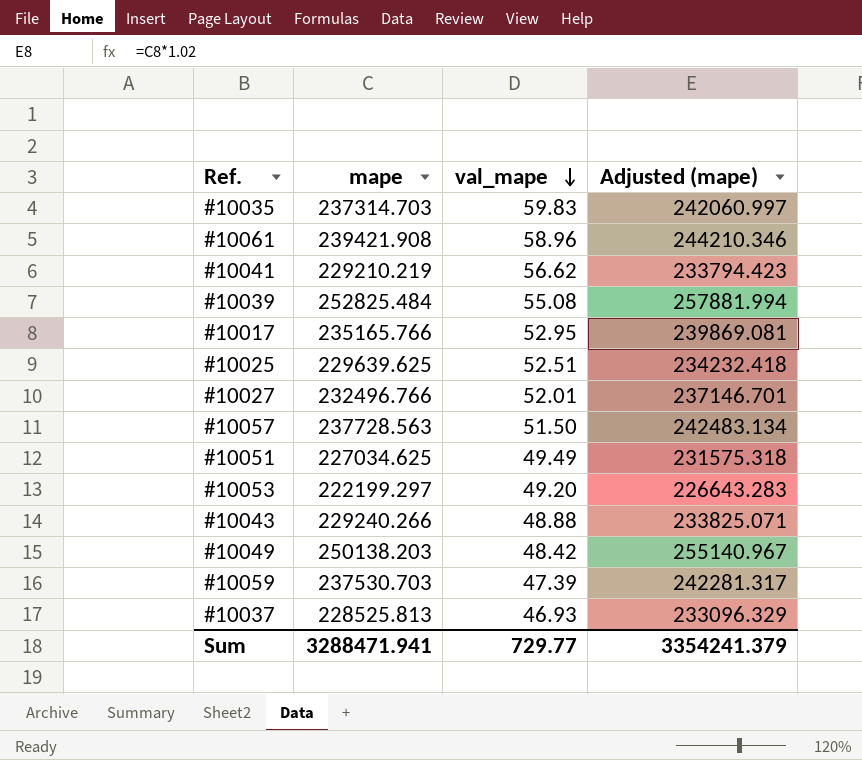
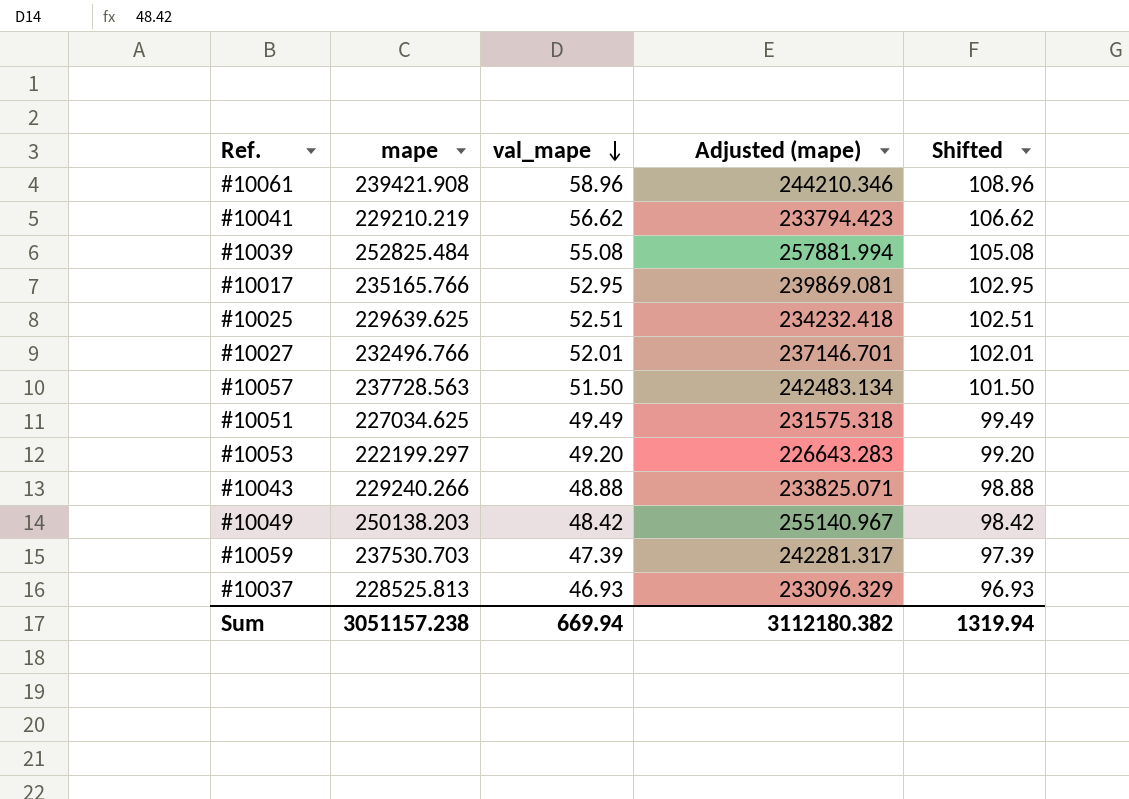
column Shifted | formula: none -> [val_mape] + 50
row #10035: 237314.703 | 59.83 | 242060.997 -> none
Sum | mape: 3288471.941 -> 3051157.238
Sum | val_mape: 729.77 -> 669.94
Sum | Adjusted (mape): 3354241.379 -> 3112180.382

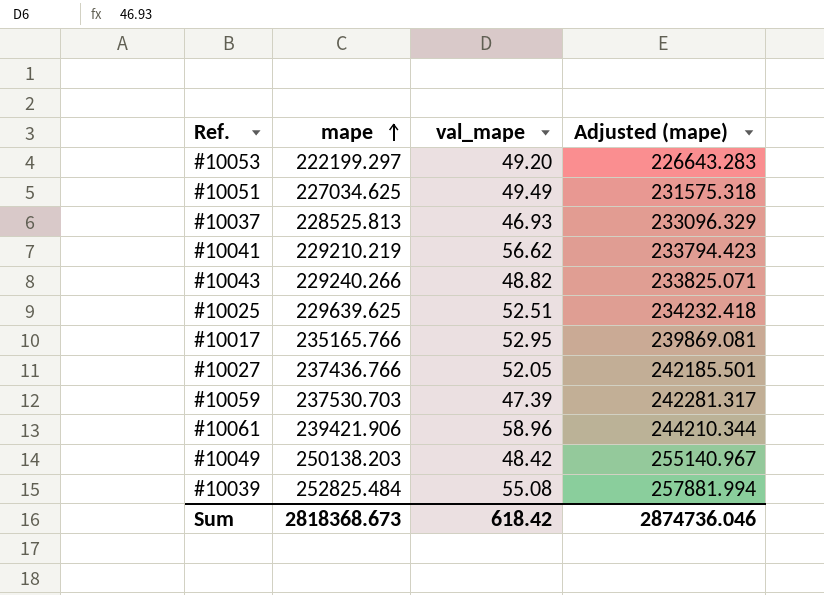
row order: val_mape descending -> mape ascending
column Shifted | formula: [val_mape] + 50 -> none
row #10057: 237728.563 | 51.50 | 242483.134 | 101.50 -> none
#10043 | val_mape: 48.88 -> 48.82
#10027 | mape: 232496.766 -> 237436.766
#10027 | val_mape: 52.01 -> 52.05
#10027 | Adjusted (mape): 237146.701 -> 242185.501
#10061 | mape: 239421.908 -> 239421.906
#10061 | Adjusted (mape): 244210.346 -> 244210.344
Sum | mape: 3051157.238 -> 2818368.673
Sum | val_mape: 669.94 -> 618.42
Sum | Adjusted (mape): 3112180.382 -> 2874736.046

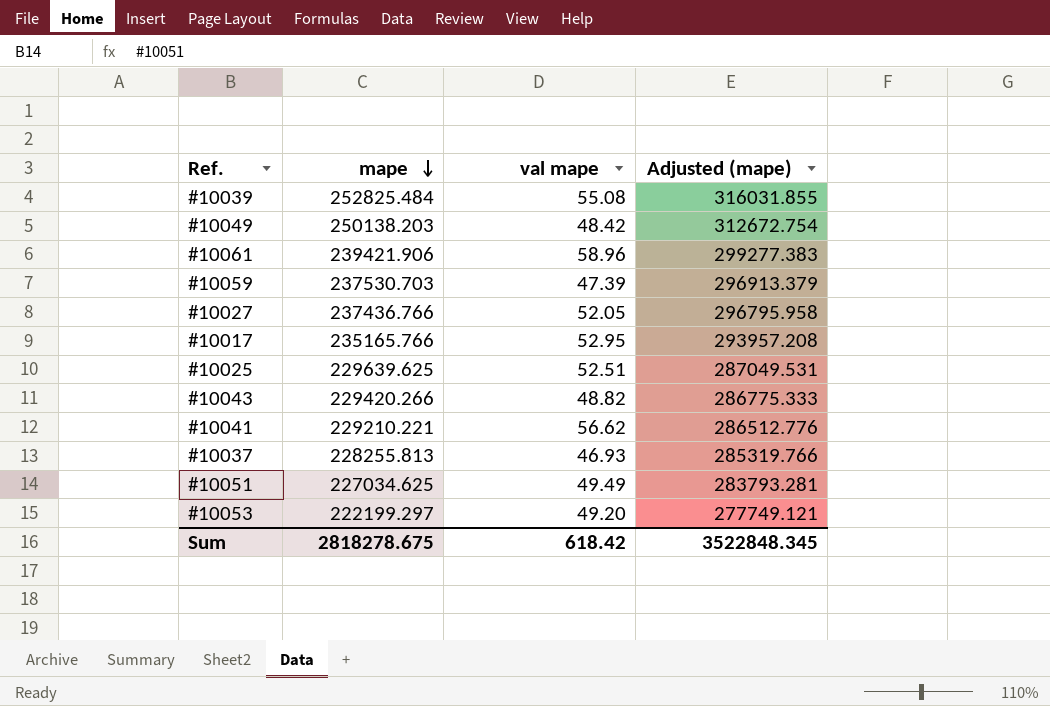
row order: mape ascending -> mape descending
column name: val_mape -> val mape
column Adjusted (mape) | formula: [mape] * 1.02 -> [mape] * 1.25
#10043 | mape: 229240.266 -> 229420.266
#10041 | mape: 229210.219 -> 229210.221
#10037 | mape: 228525.813 -> 228255.813
Sum | mape: 2818368.673 -> 2818278.675
Sum | Adjusted (mape): 2874736.046 -> 3522848.345

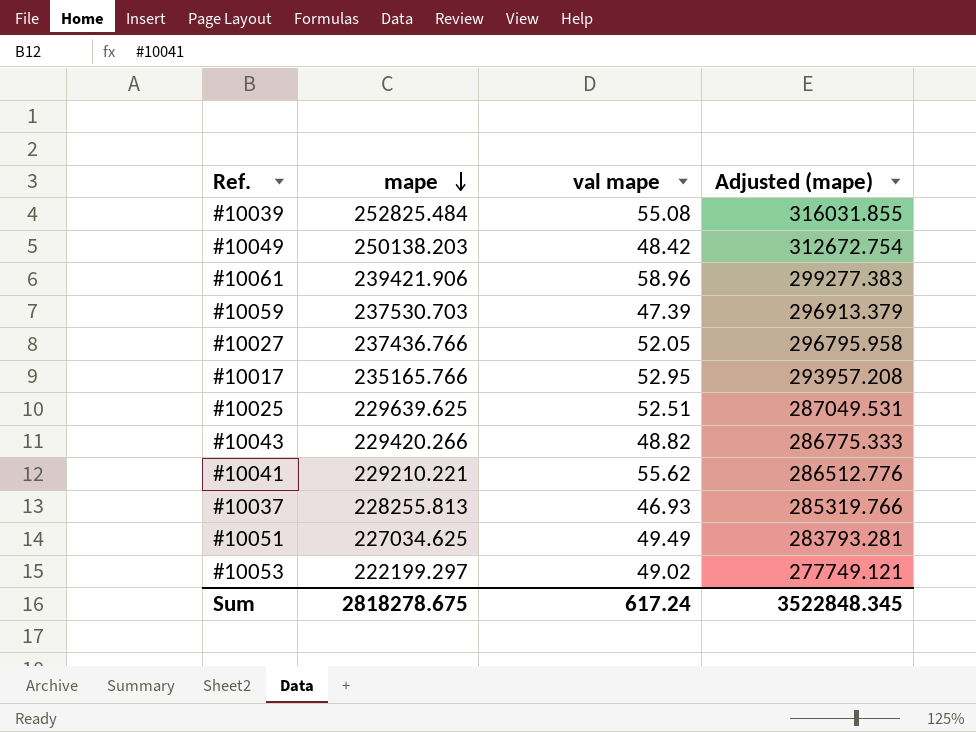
#10041 | val mape: 56.62 -> 55.62
#10053 | val mape: 49.20 -> 49.02
Sum | val mape: 618.42 -> 617.24

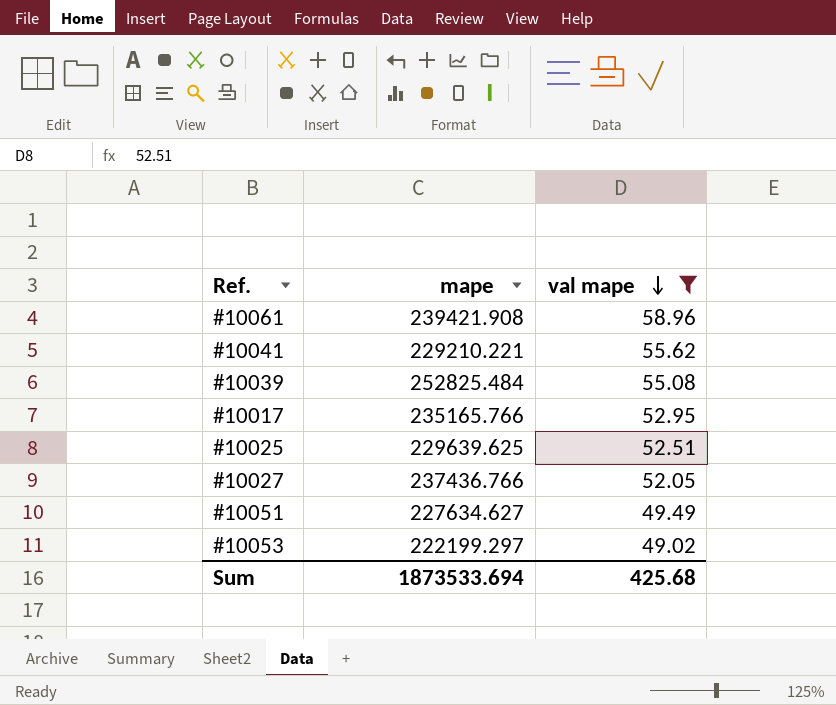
filter: none -> val mape >= 49.02
row order: mape descending -> val mape descending
column Adjusted (mape) | formula: [mape] * 1.25 -> none
#10061 | mape: 239421.906 -> 239421.908
#10051 | mape: 227034.625 -> 227634.627
Sum | mape: 2818278.675 -> 1873533.694
Sum | val mape: 617.24 -> 425.68

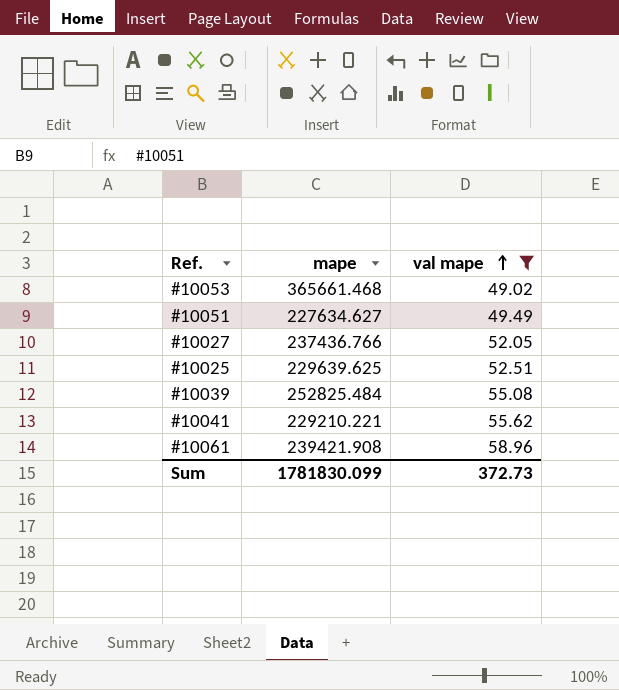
row order: val mape descending -> val mape ascending
row #10017: 235165.766 | 52.95 -> none
#10053 | mape: 222199.297 -> 365661.468
Sum | mape: 1873533.694 -> 1781830.099
Sum | val mape: 425.68 -> 372.73

